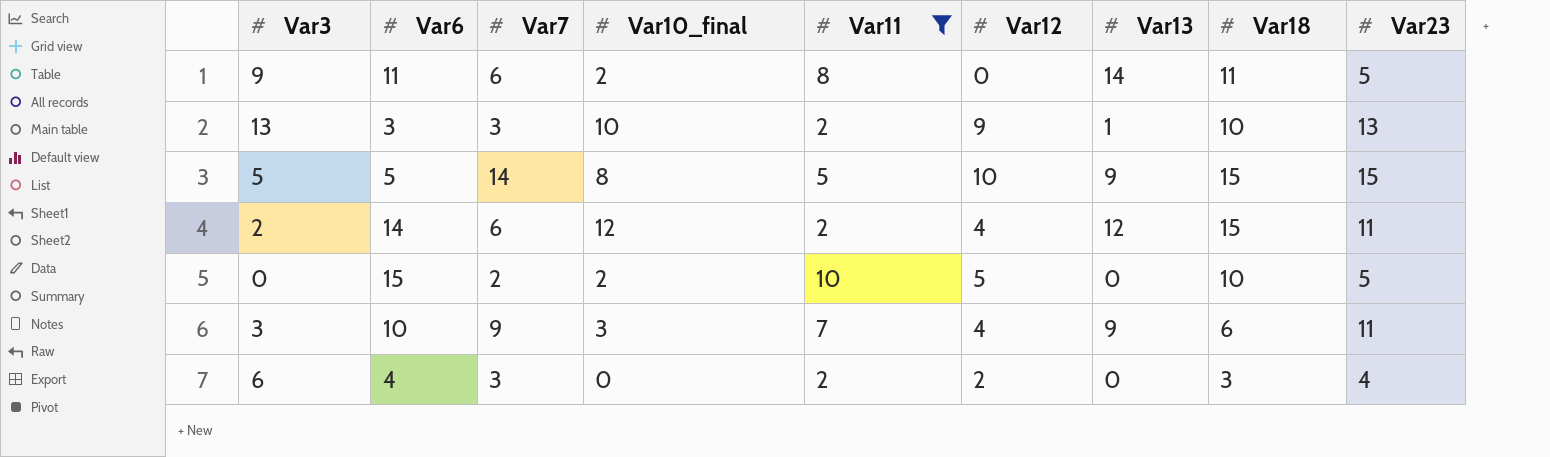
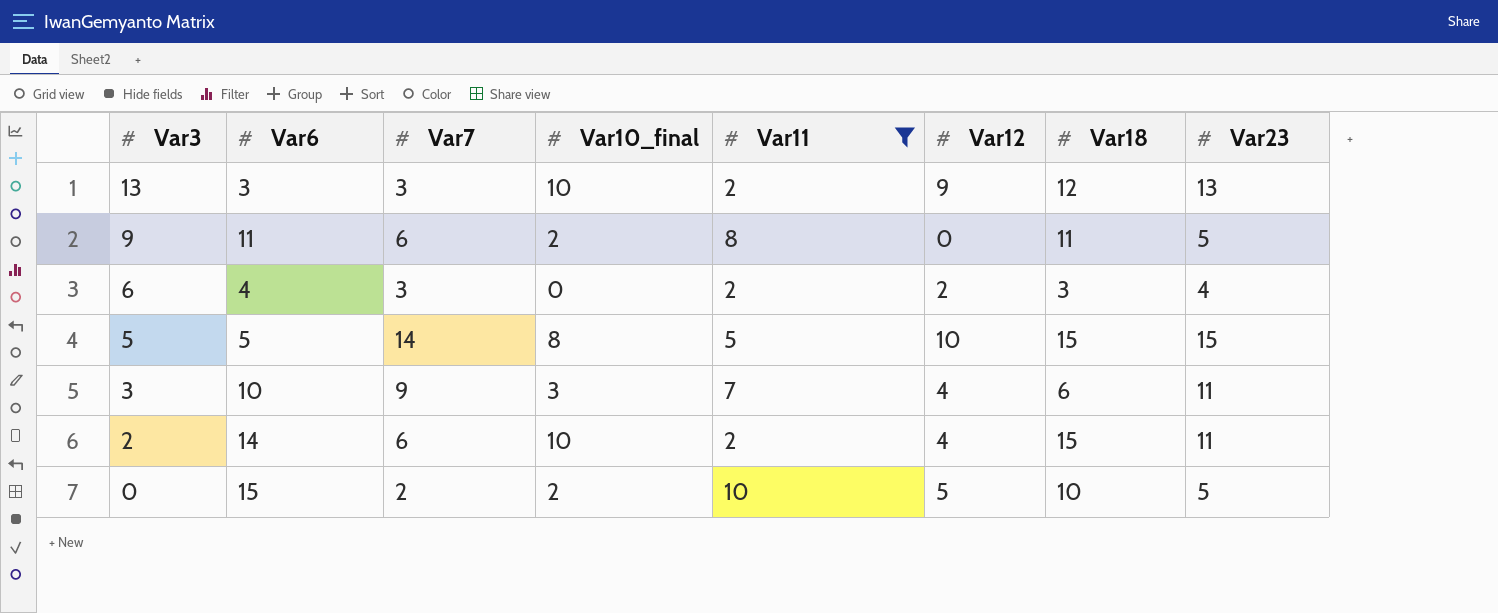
row order: none -> Var3 descending
column Var13 | position: 7 -> none
13 | Var18: 10 -> 12
2 | Var10_final: 12 -> 10

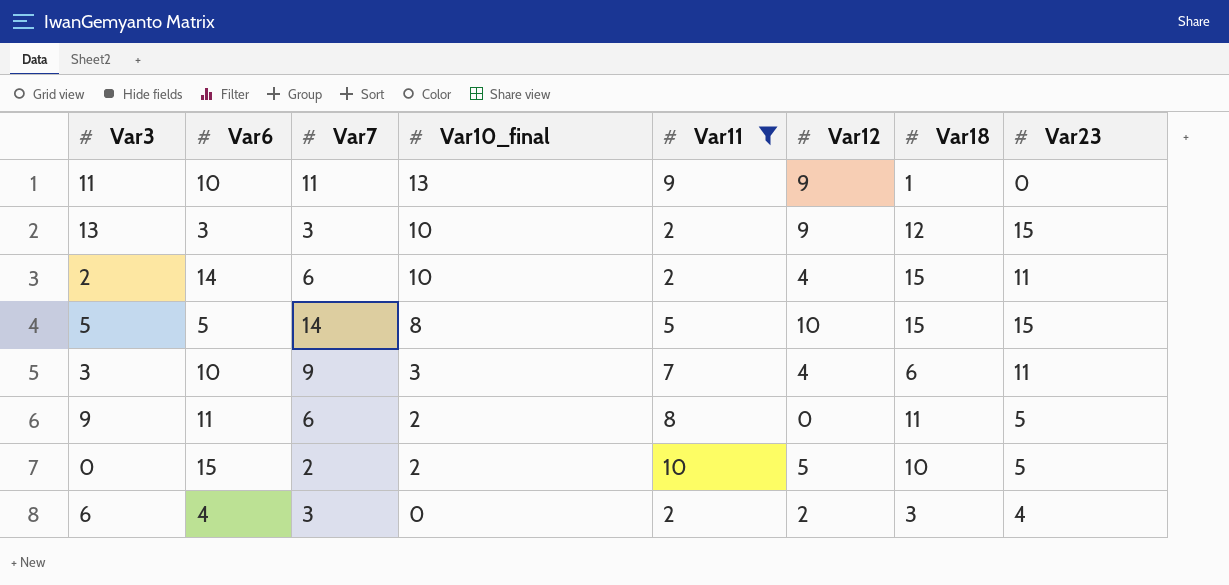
row order: Var3 descending -> Var10_final descending
row 11: none -> 10 | 11 | 13 | 9 | 9 | 1 | 0
13 | Var23: 13 -> 15

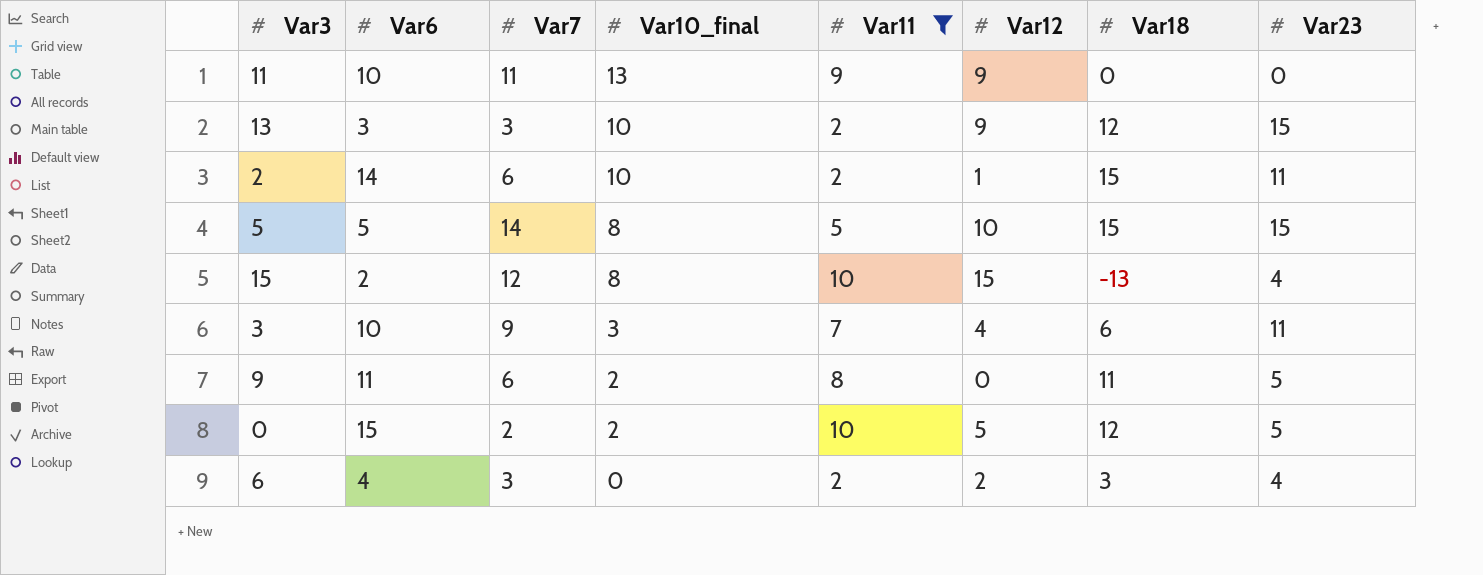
11 | Var18: 1 -> 0
2 | Var12: 4 -> 1
row 15: none -> 2 | 12 | 8 | 10 | 15 | -13 | 4
0 | Var18: 10 -> 12

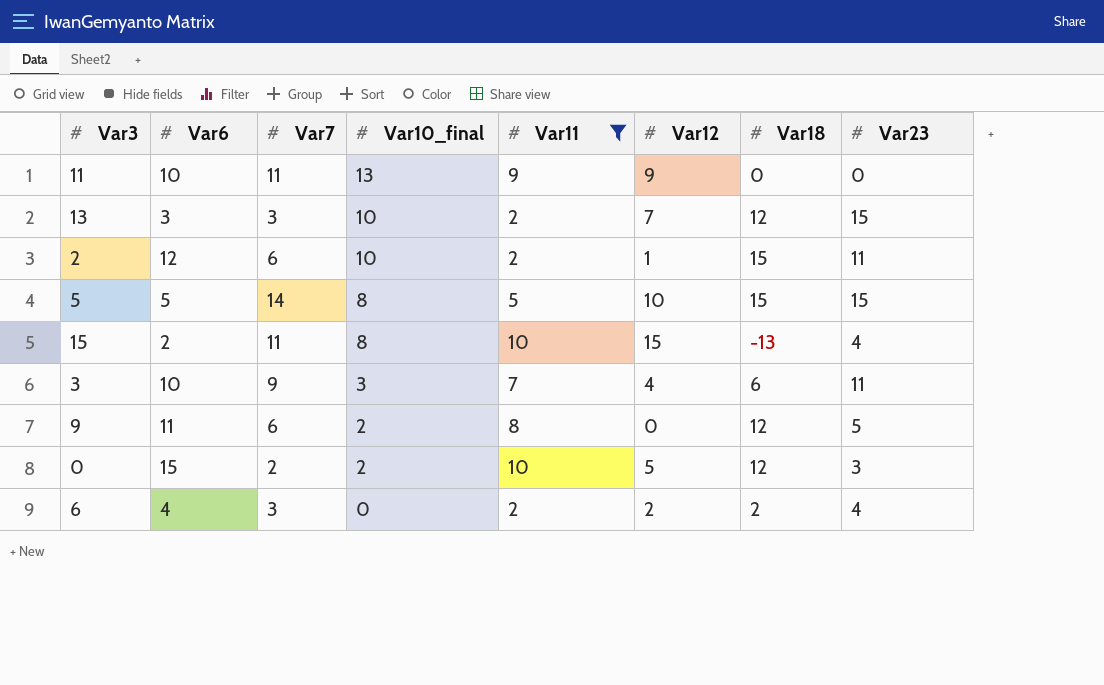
13 | Var12: 9 -> 7
2 | Var6: 14 -> 12
15 | Var7: 12 -> 11
9 | Var18: 11 -> 12
0 | Var23: 5 -> 3
6 | Var18: 3 -> 2

